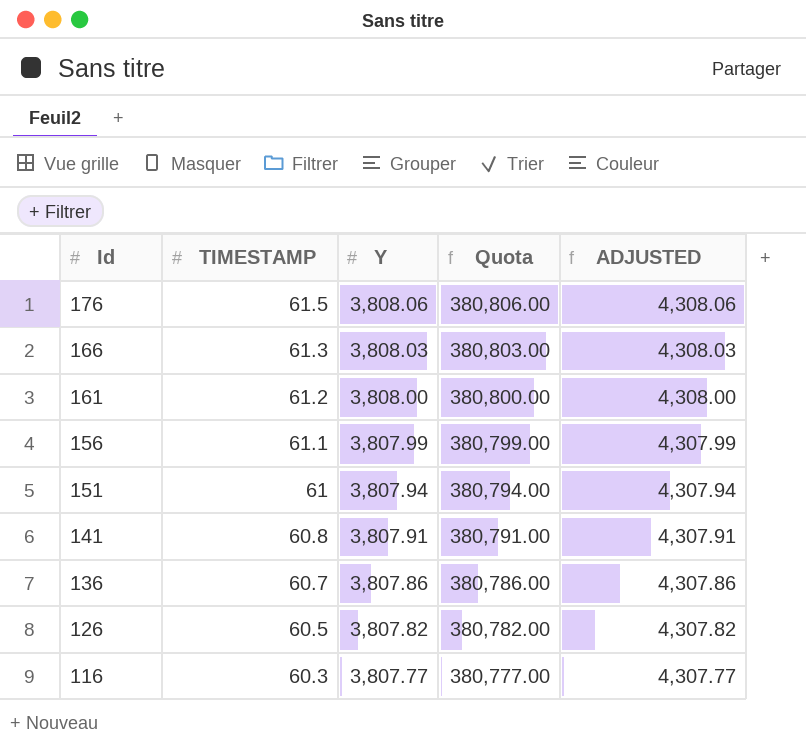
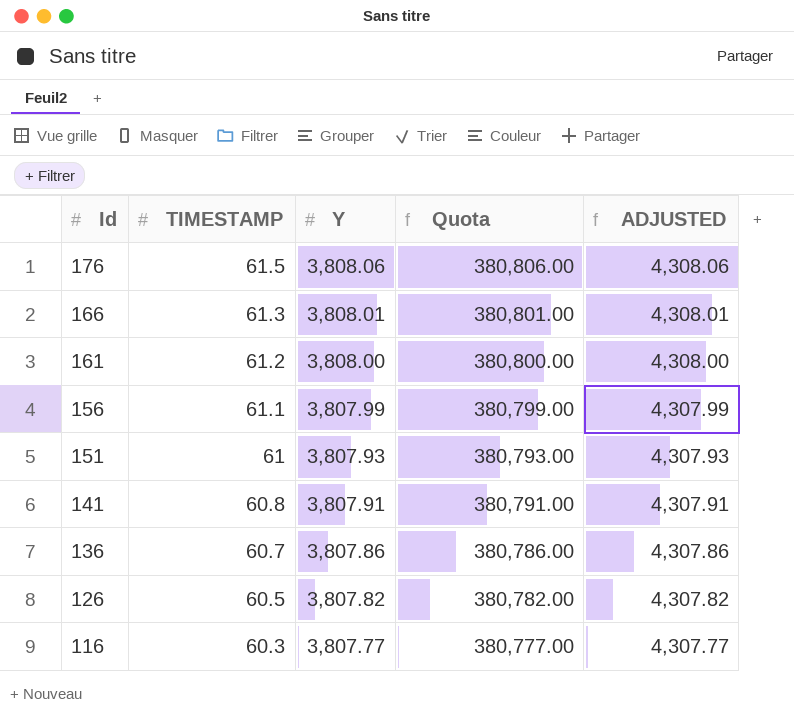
166 | Y: 3,808.03 -> 3,808.01
166 | Quota: 380,803.00 -> 380,801.00
166 | ADJUSTED: 4,308.03 -> 4,308.01
151 | Y: 3,807.94 -> 3,807.93
151 | Quota: 380,794.00 -> 380,793.00
151 | ADJUSTED: 4,307.94 -> 4,307.93

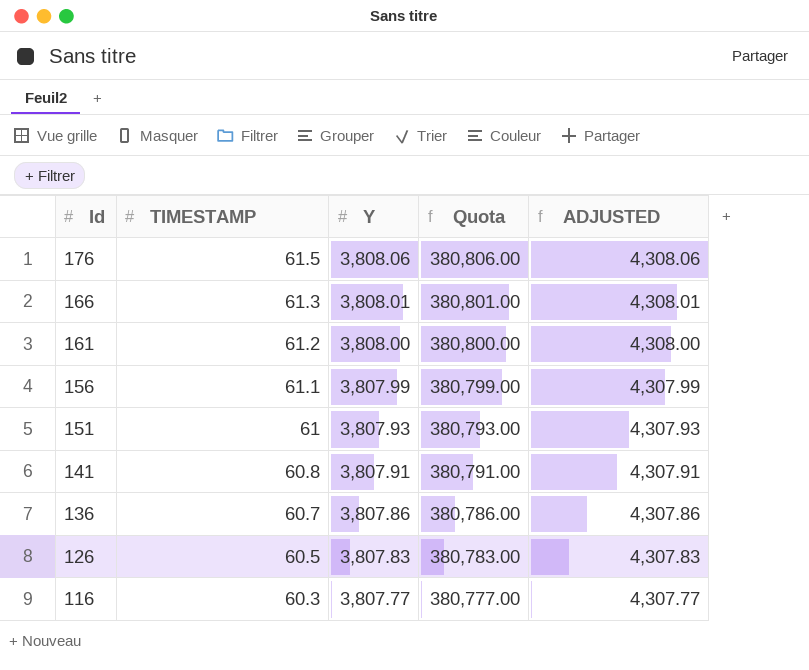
126 | Y: 3,807.82 -> 3,807.83
126 | Quota: 380,782.00 -> 380,783.00
126 | ADJUSTED: 4,307.82 -> 4,307.83

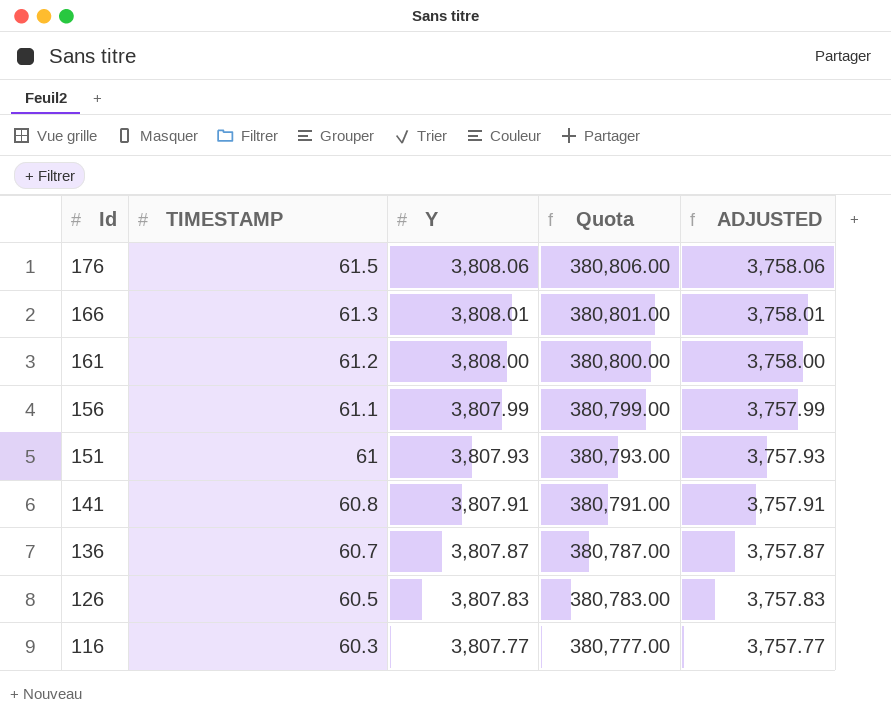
column ADJUSTED | formula: [Y] + 500 -> [Y] - 50
136 | Y: 3,807.86 -> 3,807.87
136 | Quota: 380,786.00 -> 380,787.00

